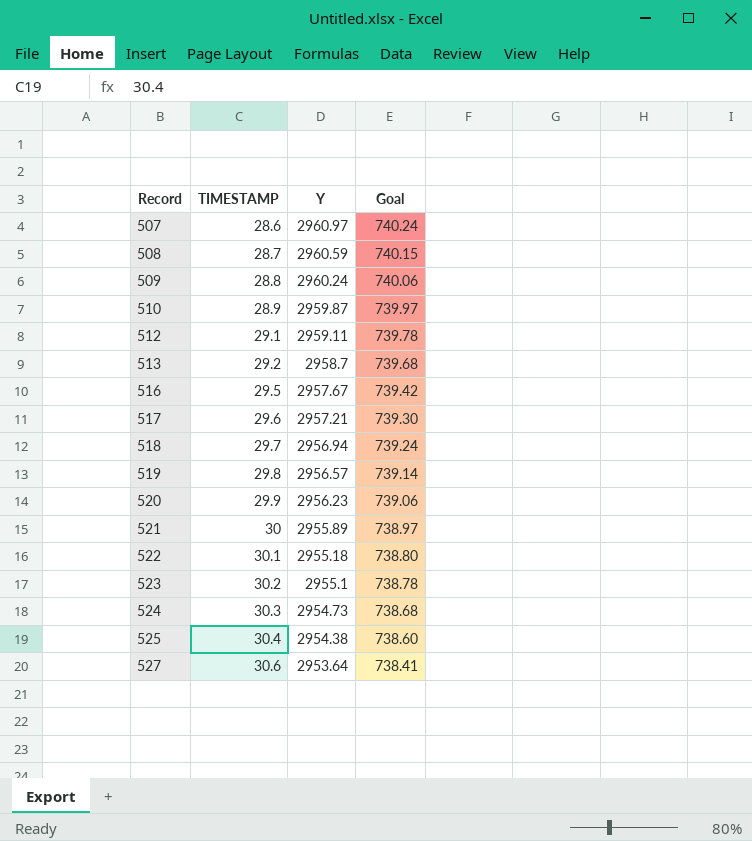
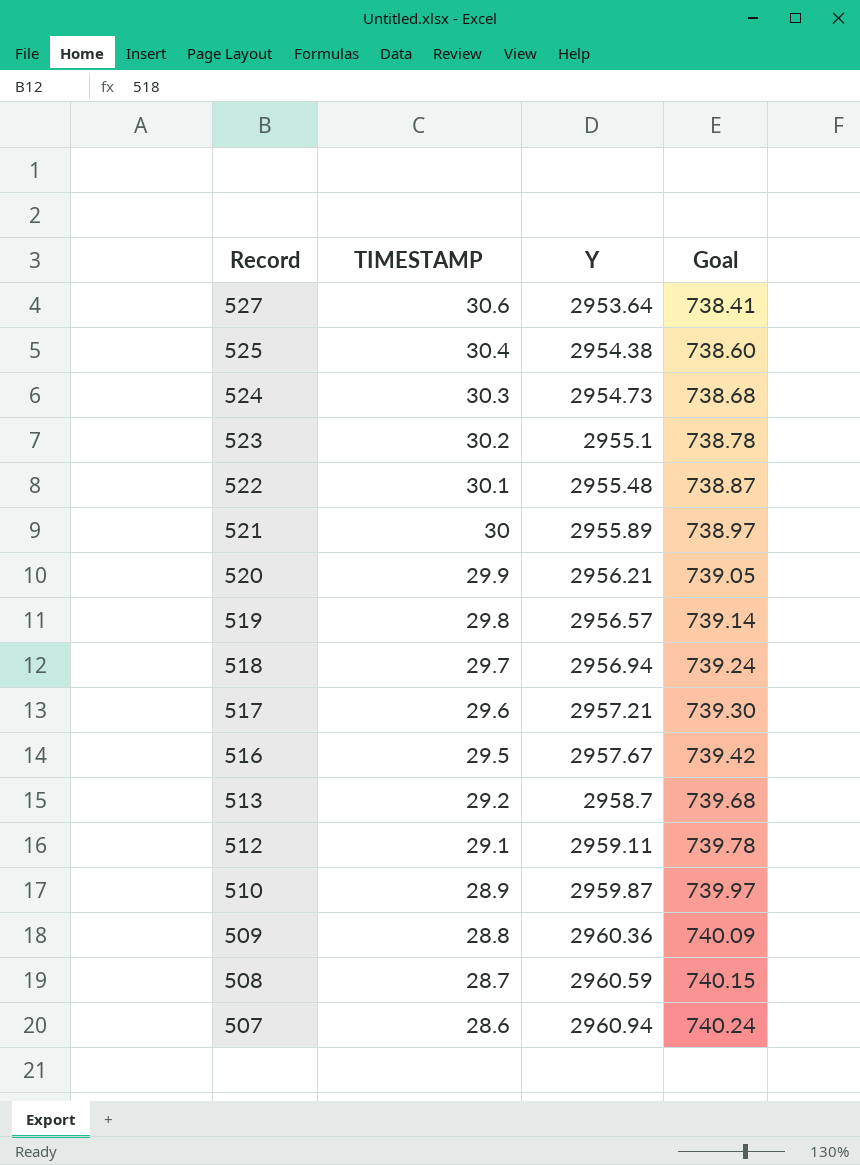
row order: Record ascending -> Record descending
522 | Y: 2955.18 -> 2955.48
522 | Goal: 738.80 -> 738.87
520 | Y: 2956.23 -> 2956.21
520 | Goal: 739.06 -> 739.05
509 | Y: 2960.24 -> 2960.36
509 | Goal: 740.06 -> 740.09
507 | Y: 2960.97 -> 2960.94

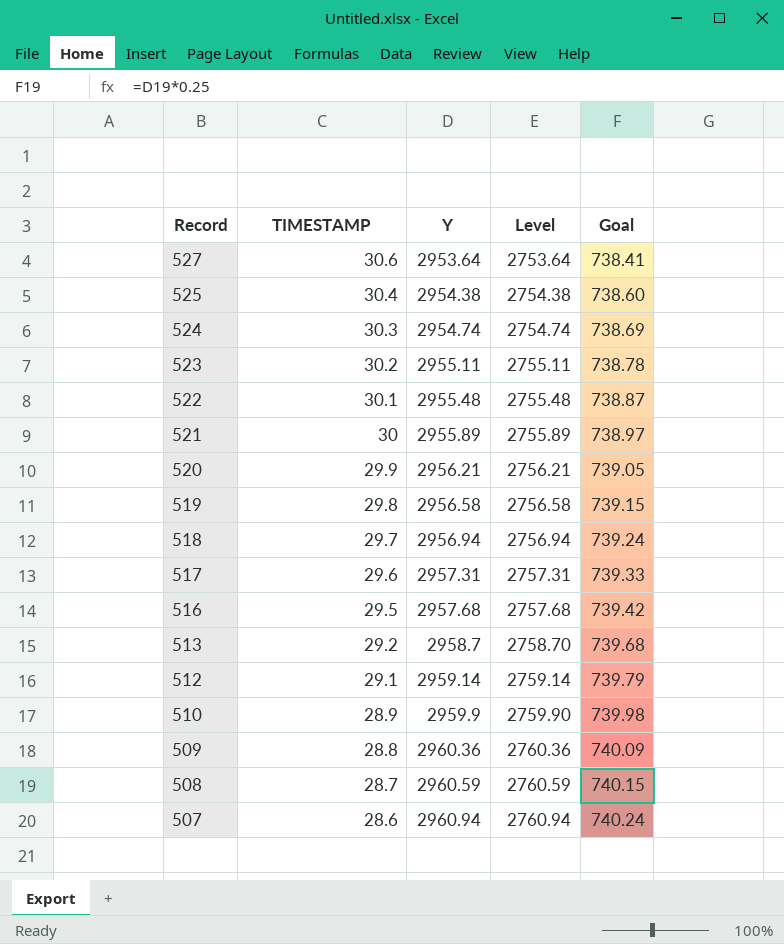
column Level | formula: none -> [Y] - 200
524 | Y: 2954.73 -> 2954.74
524 | Goal: 738.68 -> 738.69
523 | Y: 2955.1 -> 2955.11
519 | Y: 2956.57 -> 2956.58
519 | Goal: 739.14 -> 739.15
517 | Y: 2957.21 -> 2957.31
517 | Goal: 739.30 -> 739.33
516 | Y: 2957.67 -> 2957.68
512 | Y: 2959.11 -> 2959.14
512 | Goal: 739.78 -> 739.79
510 | Y: 2959.87 -> 2959.9
510 | Goal: 739.97 -> 739.98

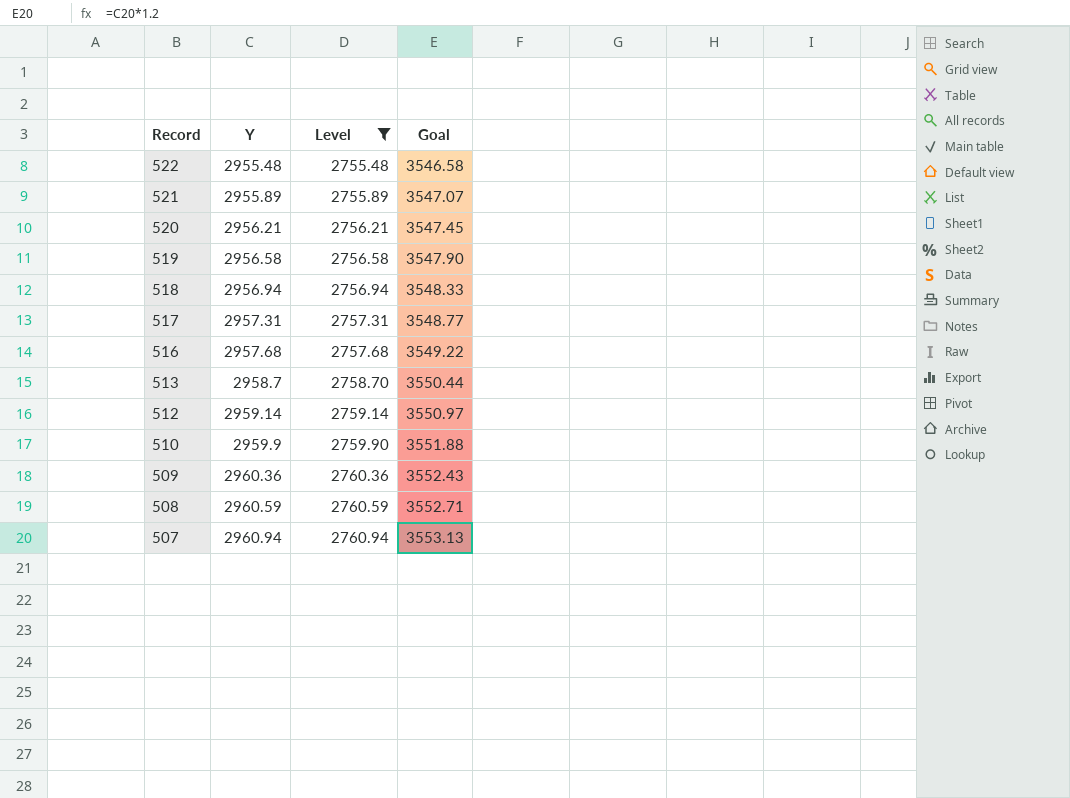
filter: none -> Level >= 2755.48
column TIMESTAMP | position: 2 -> none
column Goal | formula: [Y] * 0.25 -> [Y] * 1.2

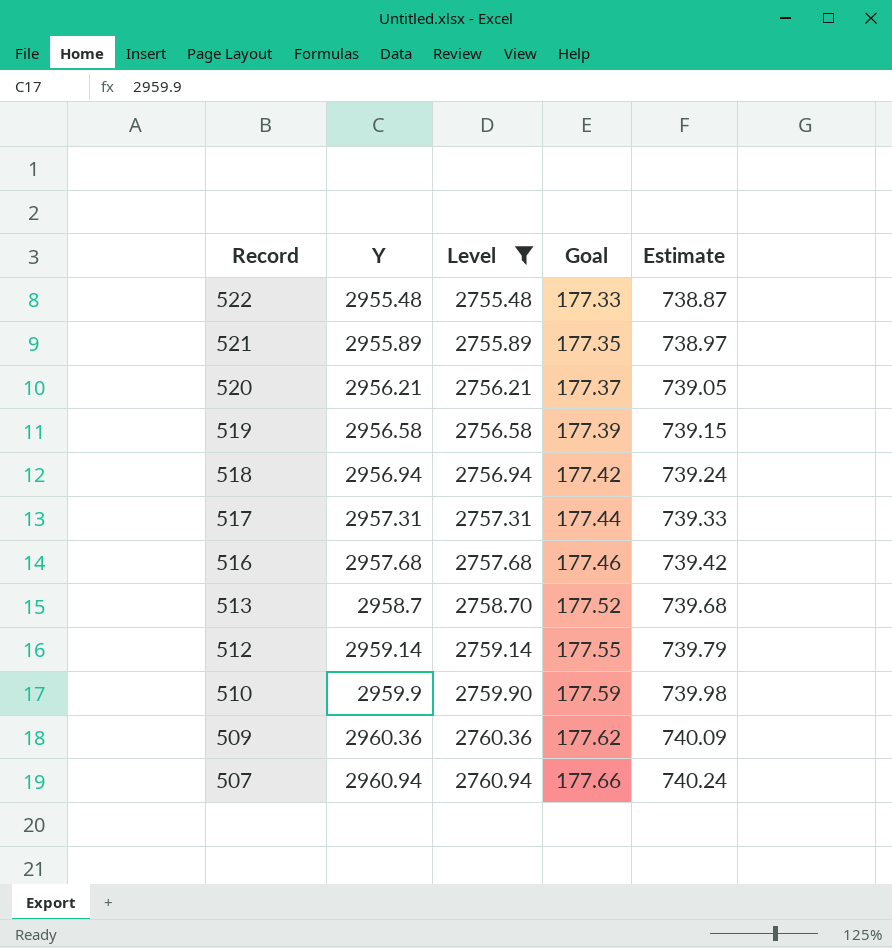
column Goal | formula: [Y] * 1.2 -> [Y] * 0.06
column Estimate | formula: none -> [Y] * 0.25
row 508: 2960.59 | 2760.59 | 3552.71 -> none

